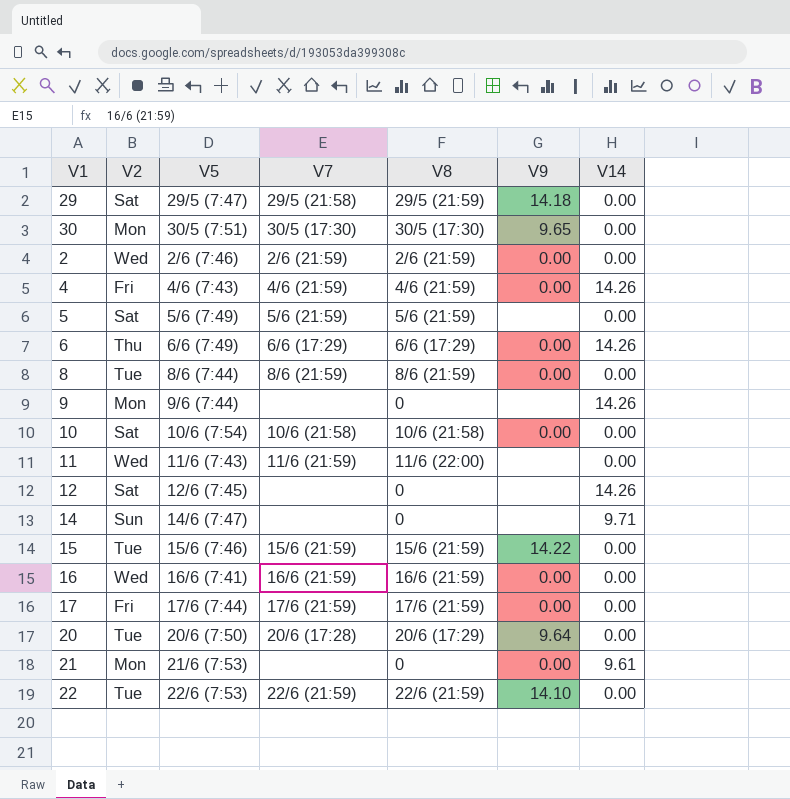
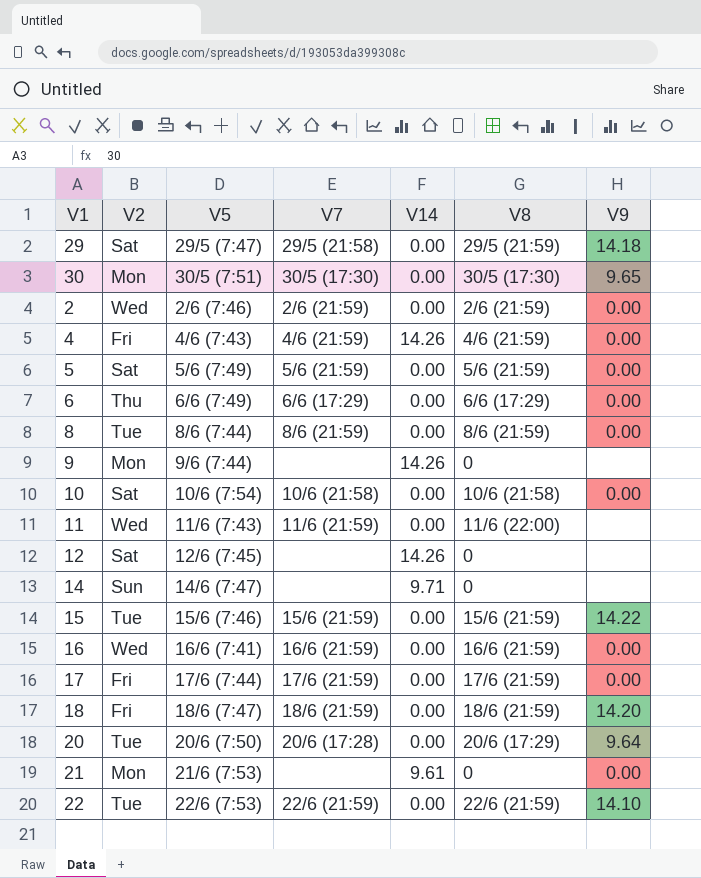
column V14 | position: 7 -> 5
5 | V9: none -> 0.00
6 | V14: 14.26 -> 0.00
row 18: none -> Fri | 18/6 (7:47) | 18/6 (21:59) | 0.00 | 18/6 (21:59) | 14.20

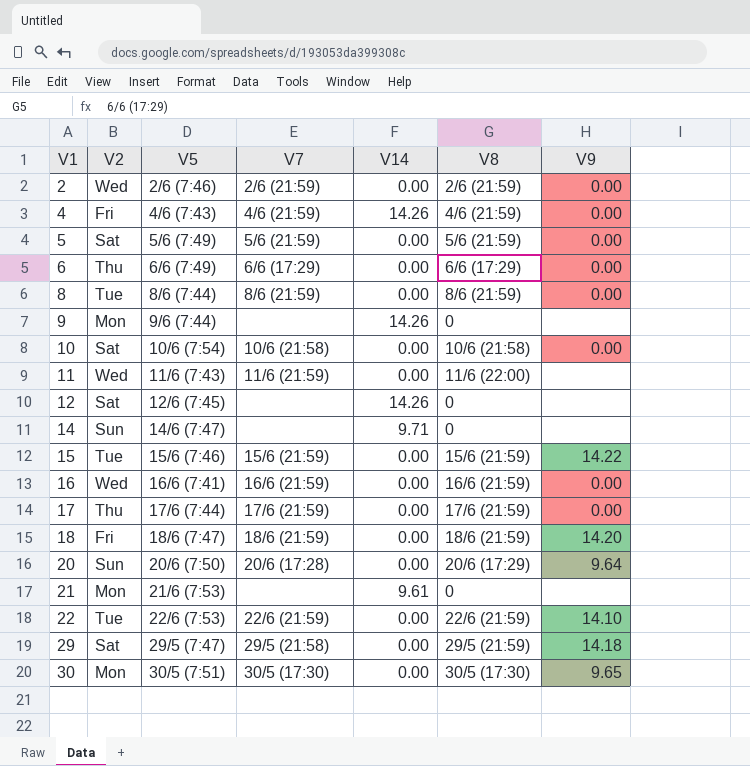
row order: none -> V1 ascending
17 | V2: Fri -> Thu
20 | V2: Tue -> Sun
21 | V9: 0.00 -> none

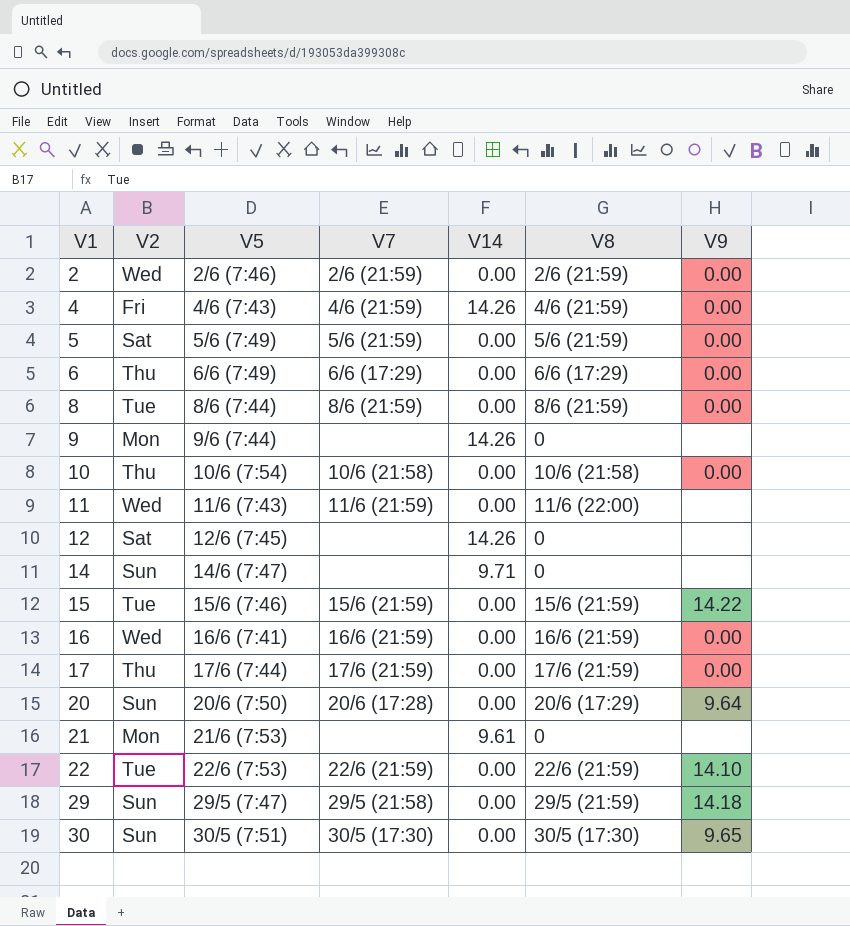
row 18: Fri | 18/6 (7:47) | 18/6 (21:59) | 0.00 | 18/6 (21:59) | 14.20 -> none
10 | V2: Sat -> Thu
29 | V2: Sat -> Sun
30 | V2: Mon -> Sun

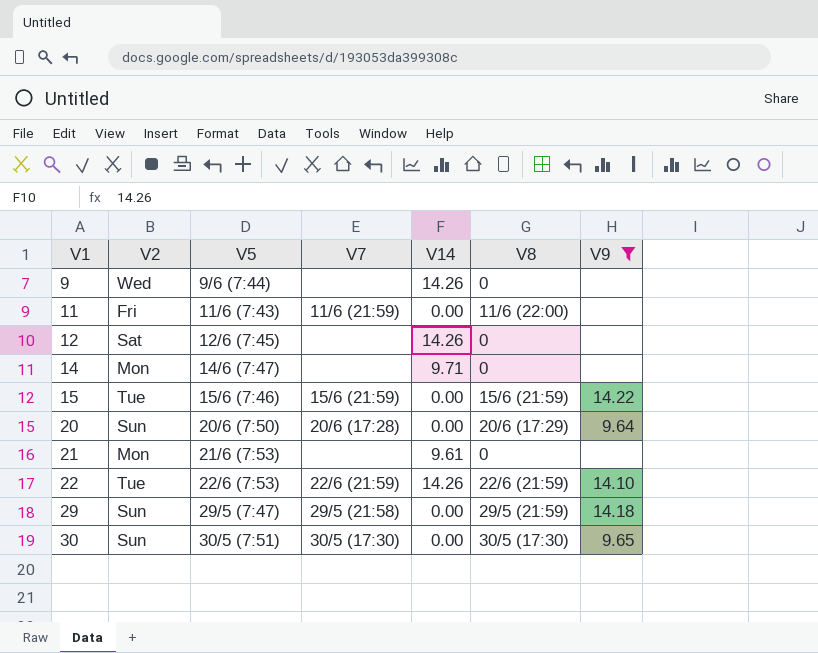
filter: none -> V9 != 0.00
9 | V2: Mon -> Wed
11 | V2: Wed -> Fri
14 | V2: Sun -> Mon
22 | V14: 0.00 -> 14.26

